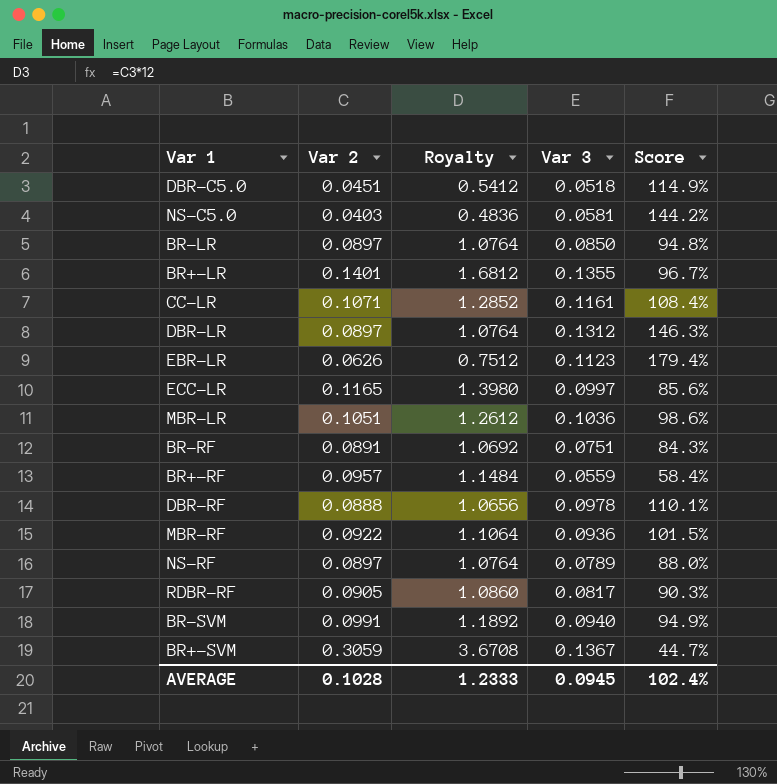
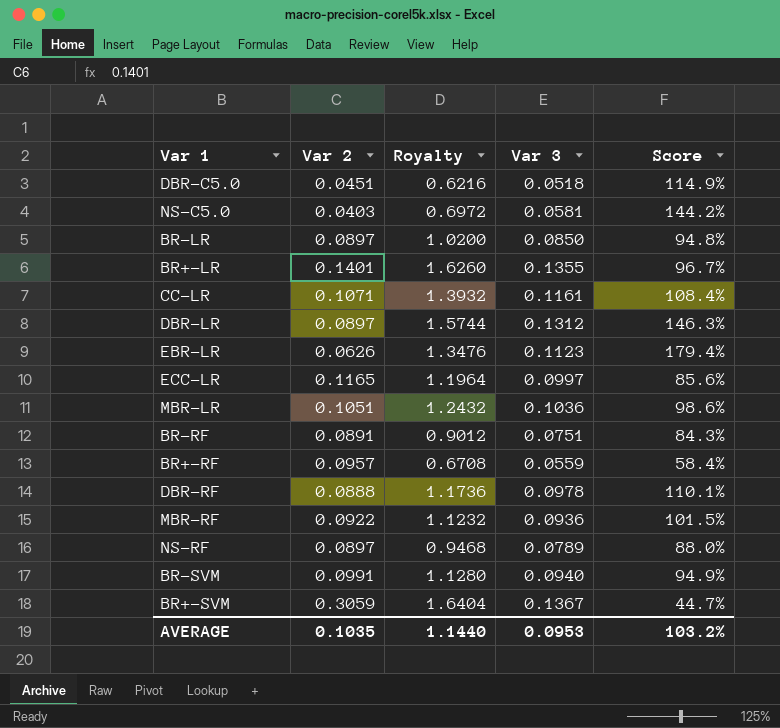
column Royalty | formula: [Var 2] * 12 -> [Var 3] * 12
row RDBR-RF: 0.0905 | 1.0860 | 0.0817 | 90.3% -> none
AVERAGE | Var 2: 0.1028 -> 0.1035
AVERAGE | Royalty: 1.2333 -> 1.1440
AVERAGE | Var 3: 0.0945 -> 0.0953
AVERAGE | Score: 102.4% -> 103.2%

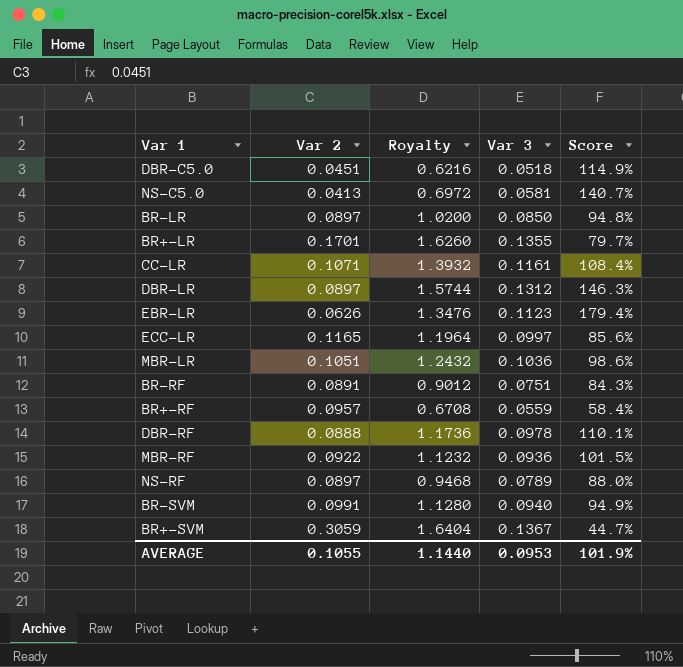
NS-C5.0 | Var 2: 0.0403 -> 0.0413
NS-C5.0 | Score: 144.2% -> 140.7%
BR+-LR | Var 2: 0.1401 -> 0.1701
BR+-LR | Score: 96.7% -> 79.7%
AVERAGE | Var 2: 0.1035 -> 0.1055
AVERAGE | Score: 103.2% -> 101.9%

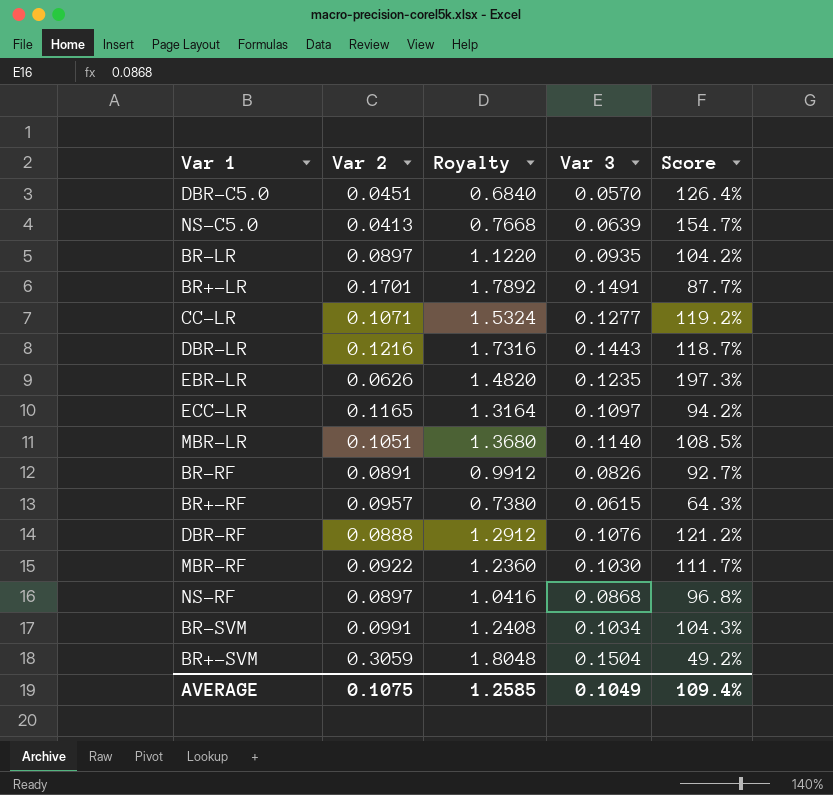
DBR-C5.0 | Royalty: 0.6216 -> 0.6840
DBR-C5.0 | Var 3: 0.0518 -> 0.0570
DBR-C5.0 | Score: 114.9% -> 126.4%
NS-C5.0 | Royalty: 0.6972 -> 0.7668
NS-C5.0 | Var 3: 0.0581 -> 0.0639
NS-C5.0 | Score: 140.7% -> 154.7%
BR-LR | Royalty: 1.0200 -> 1.1220
BR-LR | Var 3: 0.0850 -> 0.0935
BR-LR | Score: 94.8% -> 104.2%
BR+-LR | Royalty: 1.6260 -> 1.7892
BR+-LR | Var 3: 0.1355 -> 0.1491
BR+-LR | Score: 79.7% -> 87.7%
CC-LR | Royalty: 1.3932 -> 1.5324
CC-LR | Var 3: 0.1161 -> 0.1277
CC-LR | Score: 108.4% -> 119.2%
DBR-LR | Var 2: 0.0897 -> 0.1216
DBR-LR | Royalty: 1.5744 -> 1.7316
DBR-LR | Var 3: 0.1312 -> 0.1443
DBR-LR | Score: 146.3% -> 118.7%
EBR-LR | Royalty: 1.3476 -> 1.4820
EBR-LR | Var 3: 0.1123 -> 0.1235
EBR-LR | Score: 179.4% -> 197.3%
ECC-LR | Royalty: 1.1964 -> 1.3164
ECC-LR | Var 3: 0.0997 -> 0.1097
ECC-LR | Score: 85.6% -> 94.2%
MBR-LR | Royalty: 1.2432 -> 1.3680
MBR-LR | Var 3: 0.1036 -> 0.1140
MBR-LR | Score: 98.6% -> 108.5%
BR-RF | Royalty: 0.9012 -> 0.9912
BR-RF | Var 3: 0.0751 -> 0.0826
BR-RF | Score: 84.3% -> 92.7%
BR+-RF | Royalty: 0.6708 -> 0.7380
BR+-RF | Var 3: 0.0559 -> 0.0615
BR+-RF | Score: 58.4% -> 64.3%
DBR-RF | Royalty: 1.1736 -> 1.2912
DBR-RF | Var 3: 0.0978 -> 0.1076
DBR-RF | Score: 110.1% -> 121.2%
MBR-RF | Royalty: 1.1232 -> 1.2360
MBR-RF | Var 3: 0.0936 -> 0.1030
MBR-RF | Score: 101.5% -> 111.7%
NS-RF | Royalty: 0.9468 -> 1.0416
NS-RF | Var 3: 0.0789 -> 0.0868
NS-RF | Score: 88.0% -> 96.8%
BR-SVM | Royalty: 1.1280 -> 1.2408
BR-SVM | Var 3: 0.0940 -> 0.1034
BR-SVM | Score: 94.9% -> 104.3%
BR+-SVM | Royalty: 1.6404 -> 1.8048
BR+-SVM | Var 3: 0.1367 -> 0.1504
BR+-SVM | Score: 44.7% -> 49.2%
AVERAGE | Var 2: 0.1055 -> 0.1075
AVERAGE | Royalty: 1.1440 -> 1.2585
AVERAGE | Var 3: 0.0953 -> 0.1049
AVERAGE | Score: 101.9% -> 109.4%

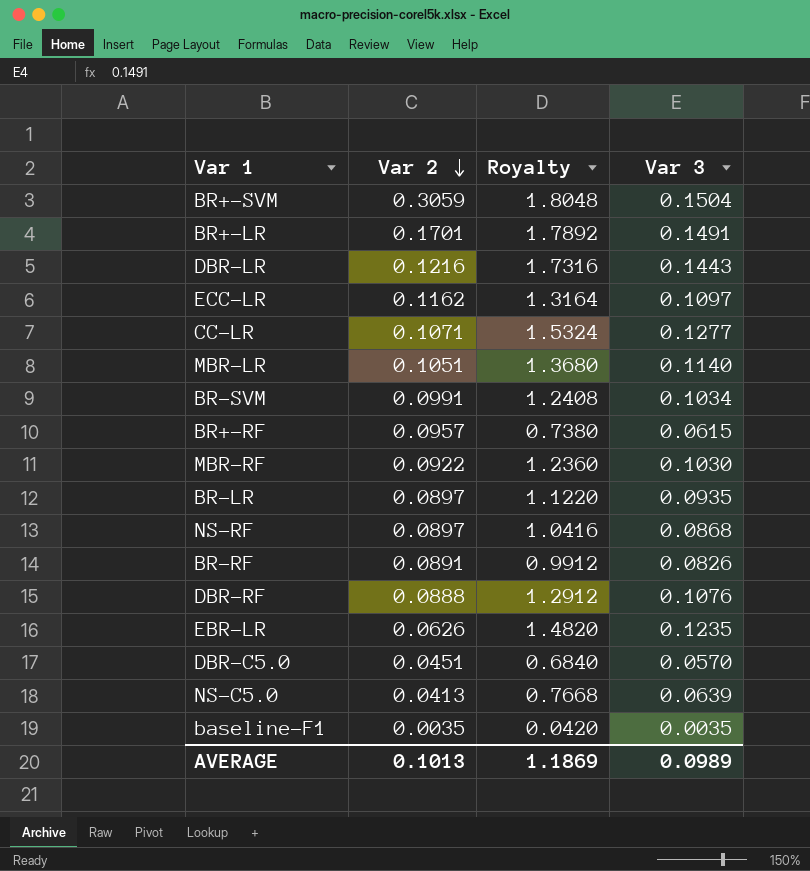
row order: none -> Var 2 descending
column Score | formula: [Var 3] / [Var 2] -> none
ECC-LR | Var 2: 0.1165 -> 0.1162
row baseline-F1: none -> 0.0035 | 0.0420 | 0.0035
AVERAGE | Var 2: 0.1075 -> 0.1013
AVERAGE | Royalty: 1.2585 -> 1.1869
AVERAGE | Var 3: 0.1049 -> 0.0989

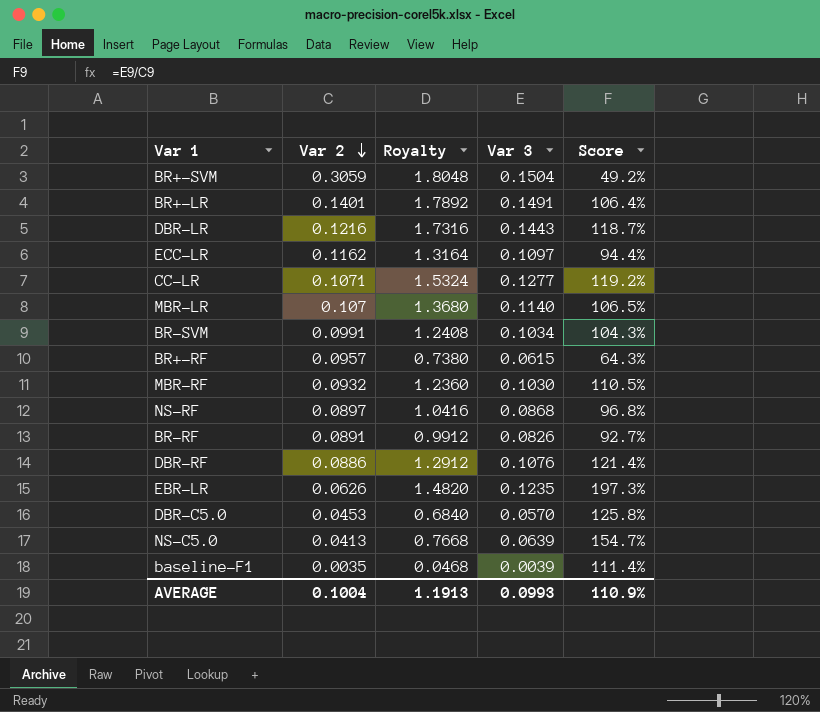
column Score | formula: none -> [Var 3] / [Var 2]
row BR-LR: 0.0897 | 1.1220 | 0.0935 -> none
BR+-LR | Var 2: 0.1701 -> 0.1401
MBR-LR | Var 2: 0.1051 -> 0.107
MBR-RF | Var 2: 0.0922 -> 0.0932
DBR-RF | Var 2: 0.0888 -> 0.0886
DBR-C5.0 | Var 2: 0.0451 -> 0.0453
baseline-F1 | Royalty: 0.0420 -> 0.0468
baseline-F1 | Var 3: 0.0035 -> 0.0039
AVERAGE | Var 2: 0.1013 -> 0.1004
AVERAGE | Royalty: 1.1869 -> 1.1913
AVERAGE | Var 3: 0.0989 -> 0.0993

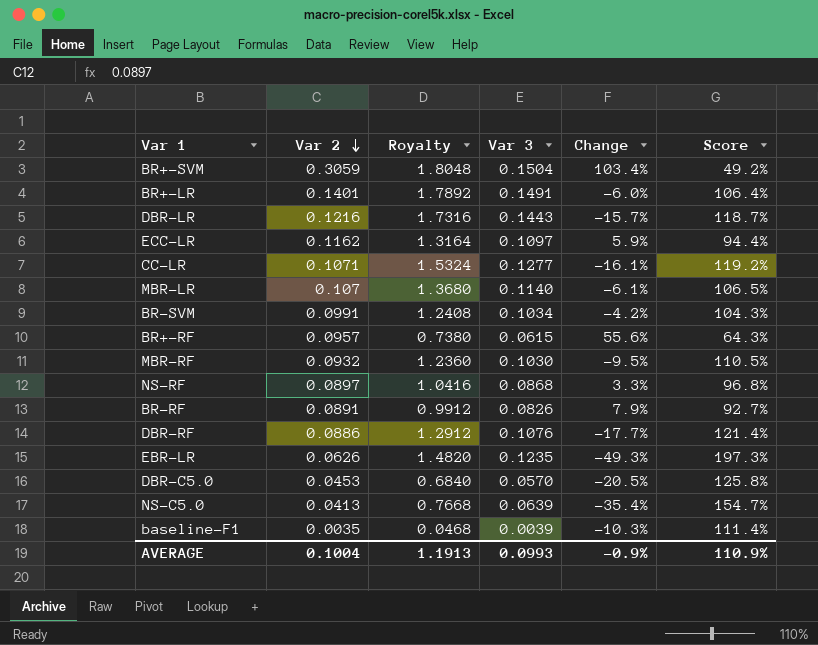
column Change | formula: none -> ([Var 2] - [Var 3]) / [Var 3]

